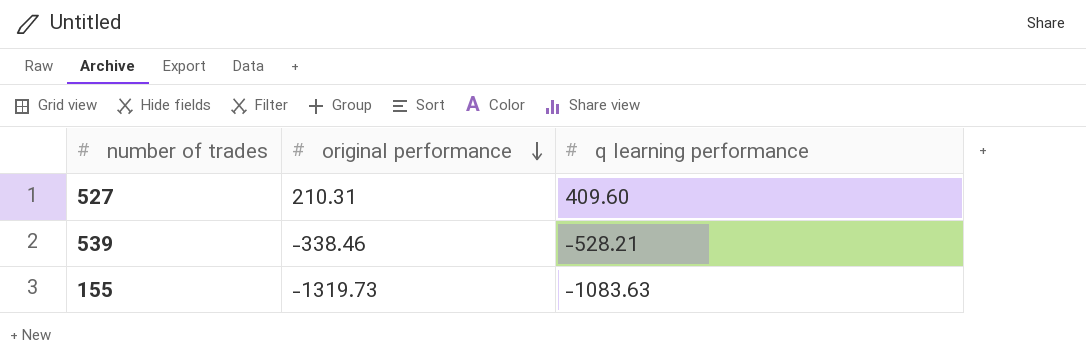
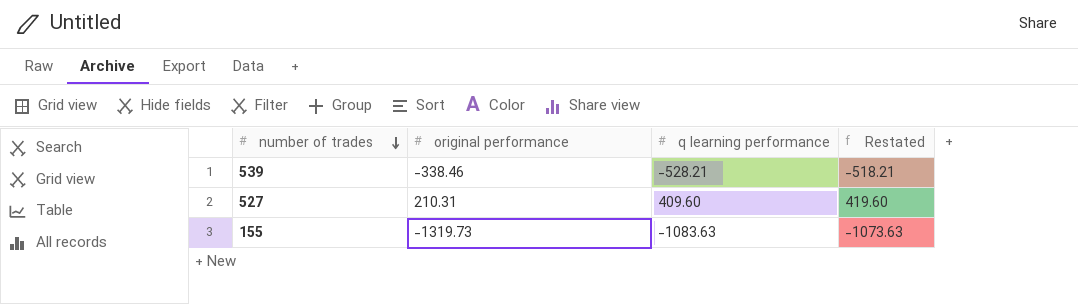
row order: original performance descending -> number of trades descending
column Restated | formula: none -> [q learning performance] + 10

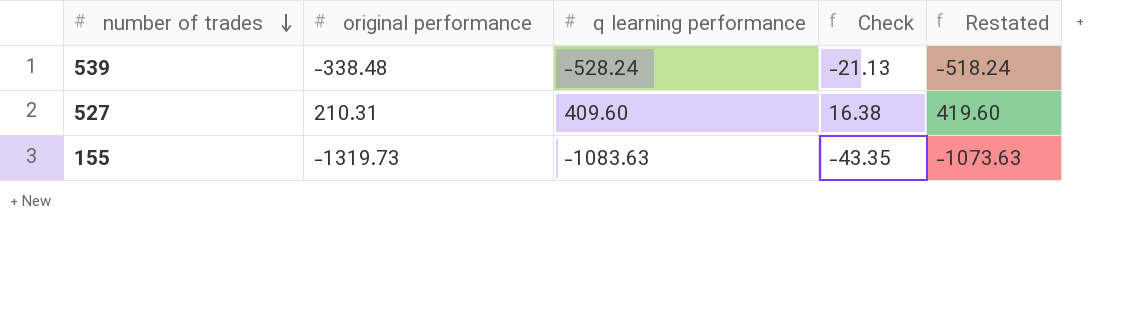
column Check | formula: none -> [q learning performance] * 0.04
539 | original performance: -338.46 -> -338.48
539 | q learning performance: -528.21 -> -528.24
539 | Restated: -518.21 -> -518.24

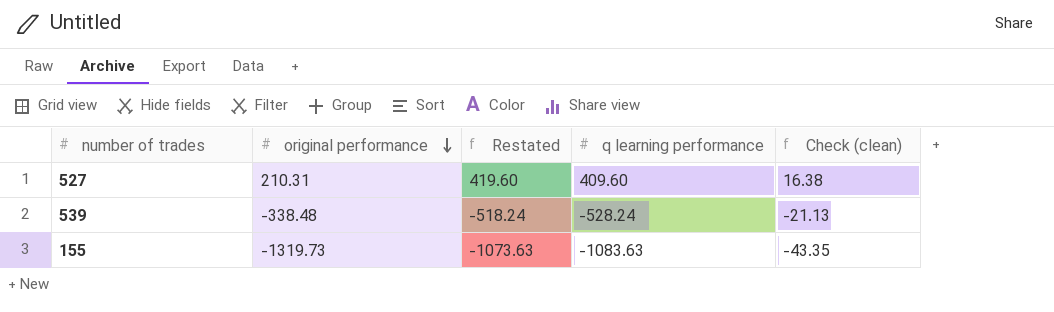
row order: number of trades descending -> original performance descending
column Restated | position: 5 -> 3
column name: Check -> Check (clean)

